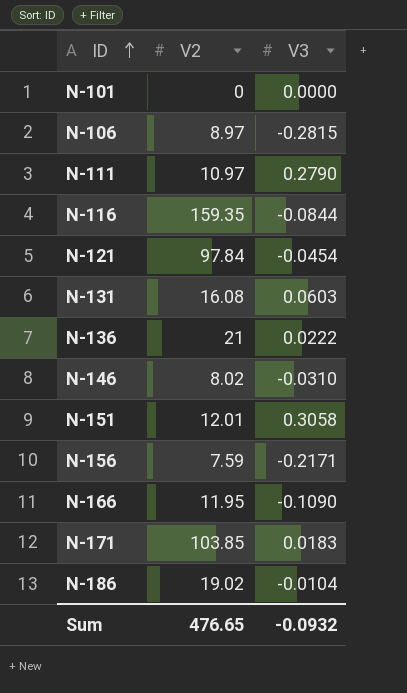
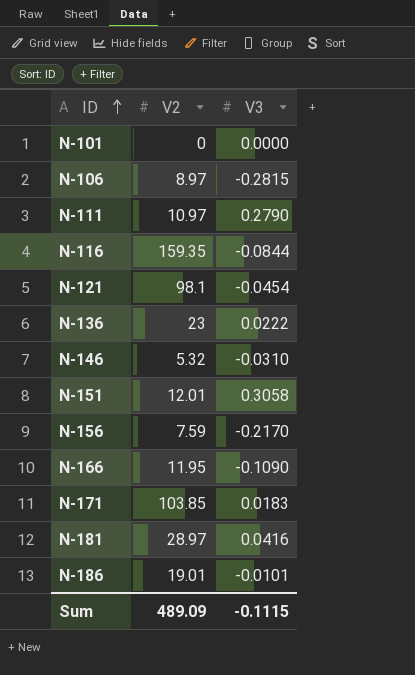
row N-131: 16.08 | 0.0603 -> none
N-121 | V2: 97.84 -> 98.1
N-136 | V2: 21 -> 23
N-146 | V2: 8.02 -> 5.32
N-156 | V3: -0.2171 -> -0.2170
row N-181: none -> 28.97 | 0.0416
N-186 | V2: 19.02 -> 19.01
N-186 | V3: -0.0104 -> -0.0101
Sum | V2: 476.65 -> 489.09
Sum | V3: -0.0932 -> -0.1115

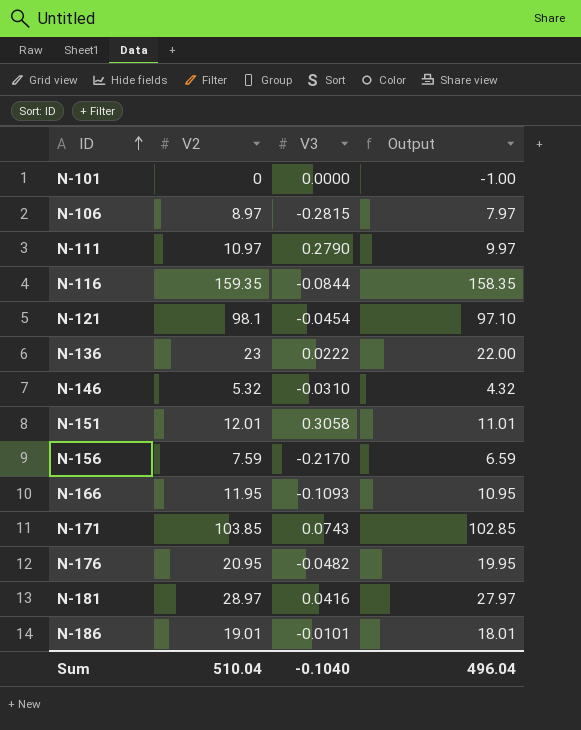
column Output | formula: none -> [V2] - 1
N-166 | V3: -0.1090 -> -0.1093
N-171 | V3: 0.0183 -> 0.0743
row N-176: none -> 20.95 | -0.0482 | 19.95
Sum | V2: 489.09 -> 510.04
Sum | V3: -0.1115 -> -0.1040

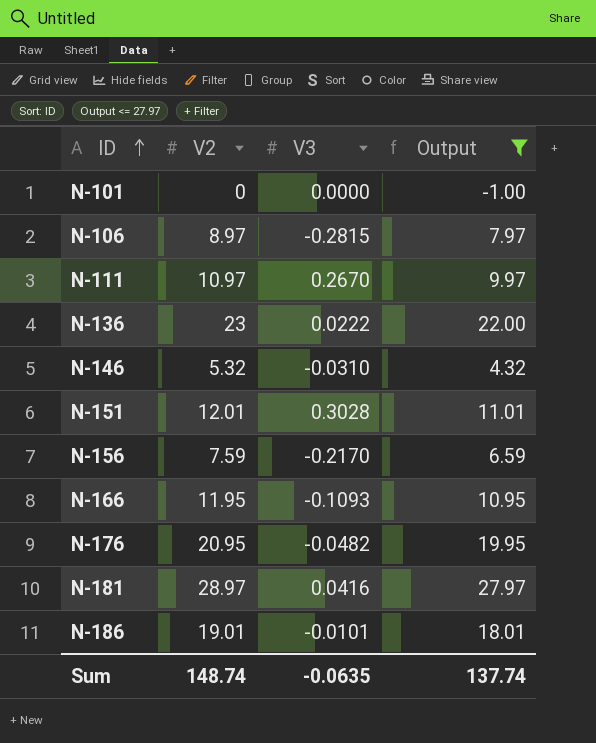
filter: none -> Output <= 27.97
N-111 | V3: 0.2790 -> 0.2670
N-151 | V3: 0.3058 -> 0.3028
Sum | V2: 510.04 -> 148.74
Sum | V3: -0.1040 -> -0.0635
Sum | Output: 496.04 -> 137.74

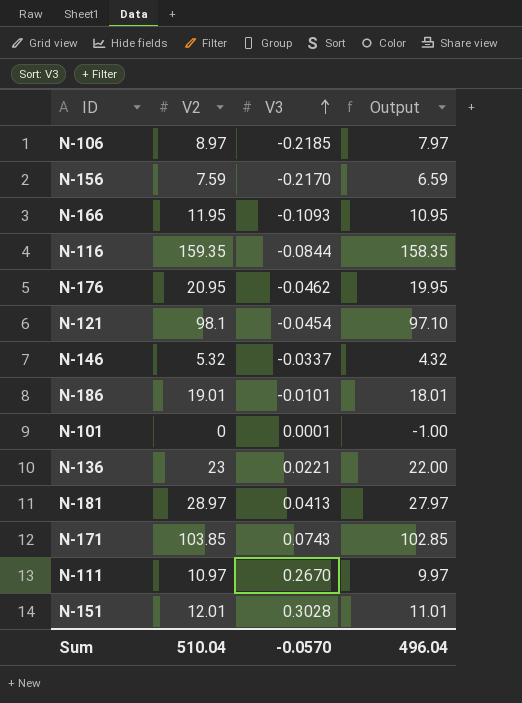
filter: Output <= 27.97 -> none
row order: ID ascending -> V3 ascending
N-106 | V3: -0.2815 -> -0.2185
N-176 | V3: -0.0482 -> -0.0462
N-146 | V3: -0.0310 -> -0.0337
N-101 | V3: 0.0000 -> 0.0001
N-136 | V3: 0.0222 -> 0.0221
N-181 | V3: 0.0416 -> 0.0413
Sum | V2: 148.74 -> 510.04
Sum | V3: -0.0635 -> -0.0570
Sum | Output: 137.74 -> 496.04

